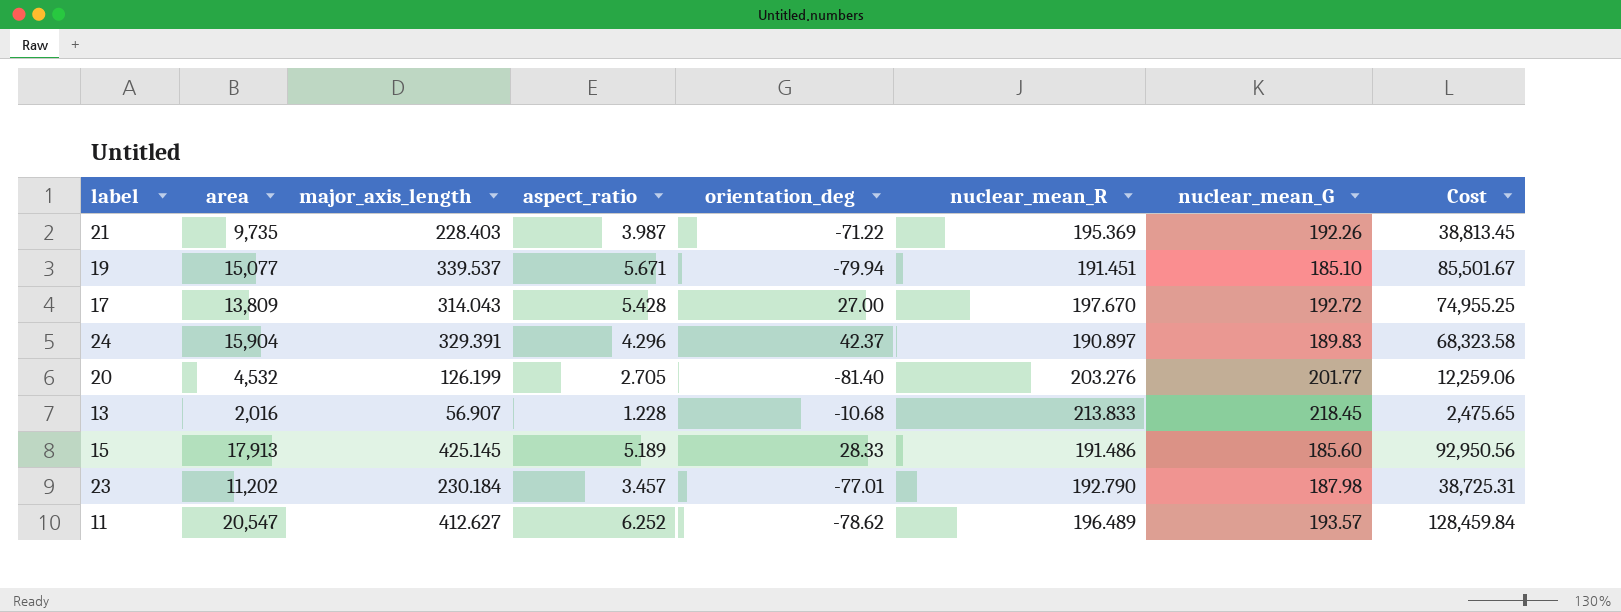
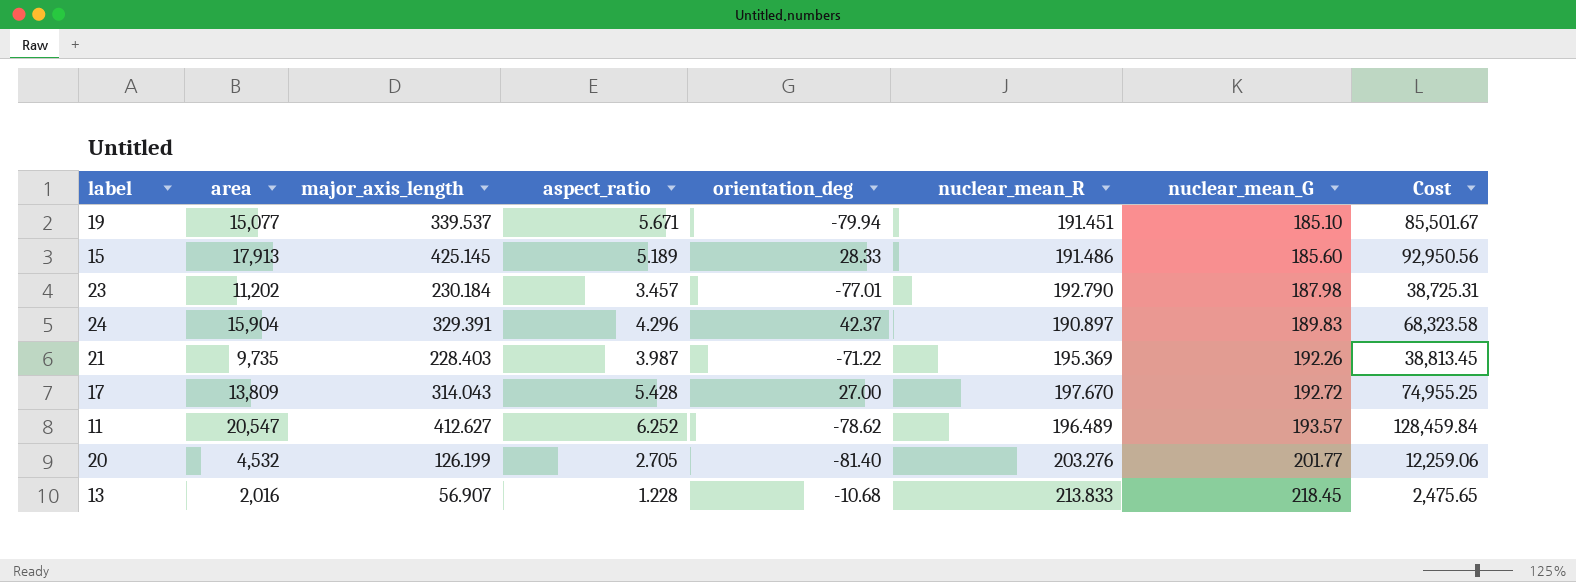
row order: none -> nuclear_mean_G ascending

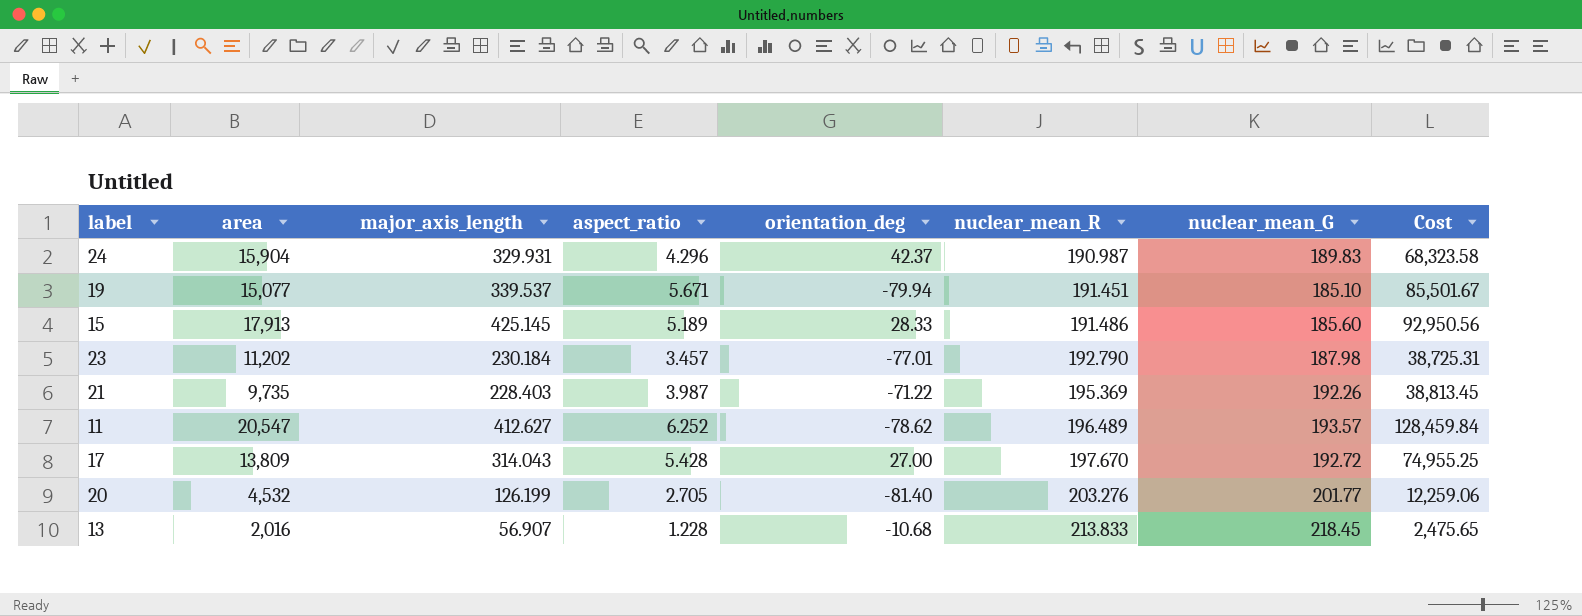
row order: nuclear_mean_G ascending -> nuclear_mean_R ascending
24 | major_axis_length: 329.391 -> 329.931
24 | nuclear_mean_R: 190.897 -> 190.987

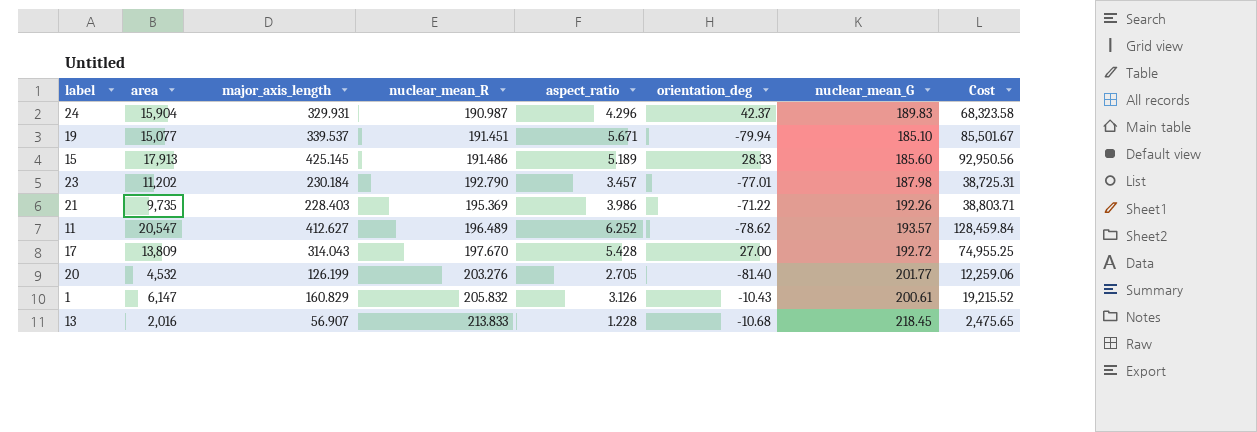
column nuclear_mean_R | position: 6 -> 4
21 | aspect_ratio: 3.987 -> 3.986
21 | Cost: 38,813.45 -> 38,803.71
row 1: none -> 6,147 | 160.829 | 205.832 | 3.126 | -10.43 | 200.61 | 19,215.52

